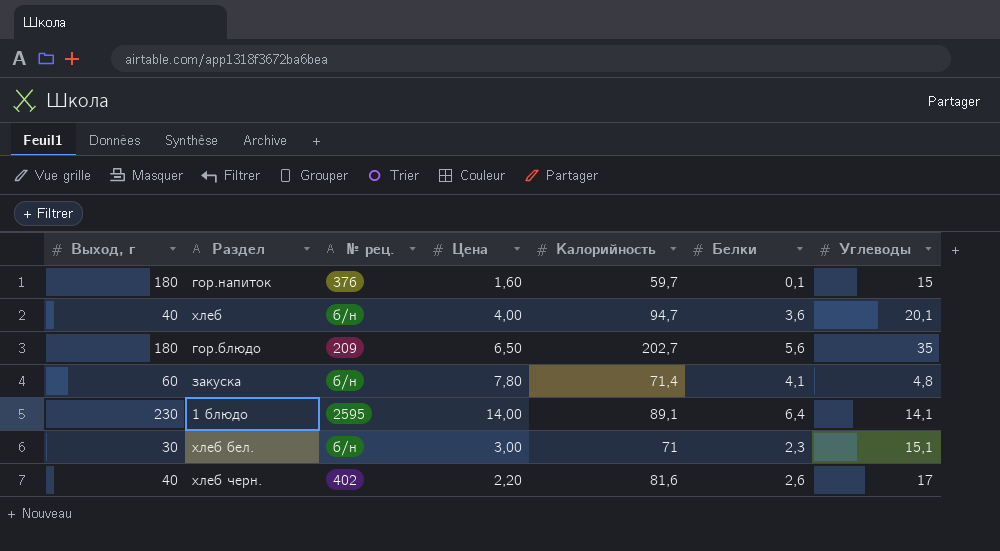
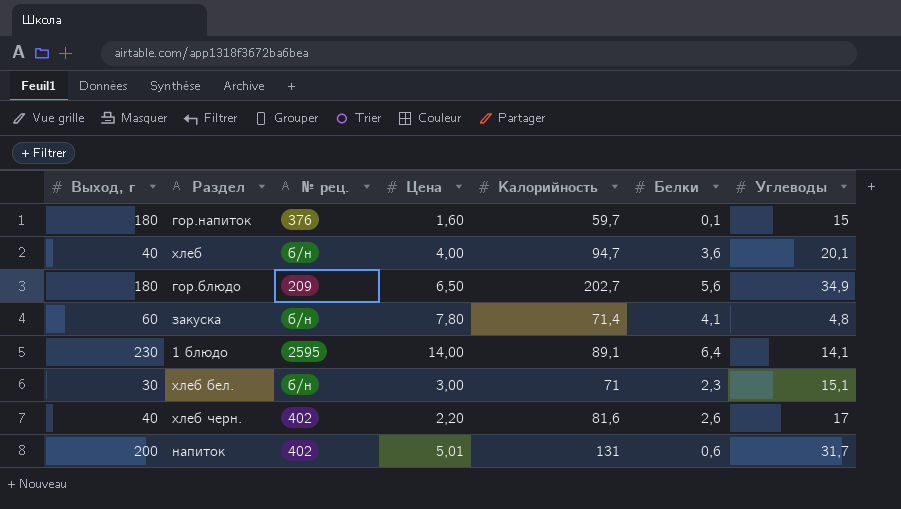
гор.блюдо | Углеводы: 35 -> 34,9
row напиток: none -> 200 | 402 | 5,01 | 131 | 0,6 | 31,7

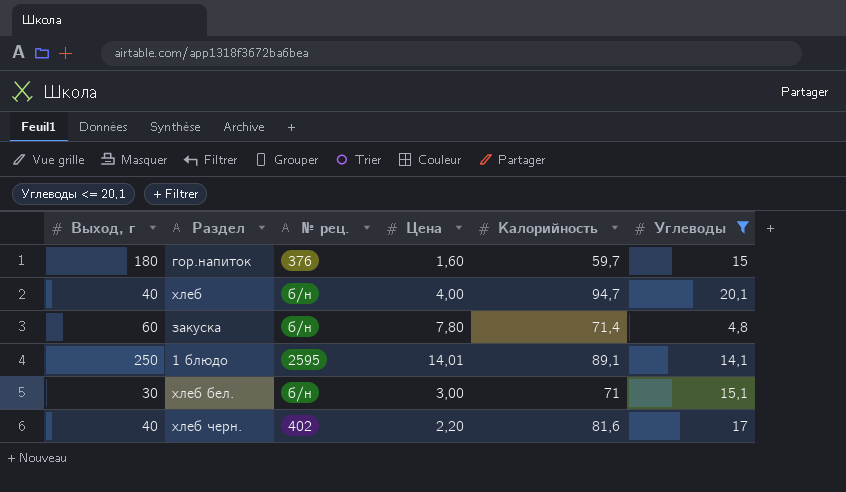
filter: none -> Углеводы <= 20,1
column Белки | position: 6 -> none
1 блюдо | Выход, г: 230 -> 250
1 блюдо | Цена: 14,00 -> 14,01

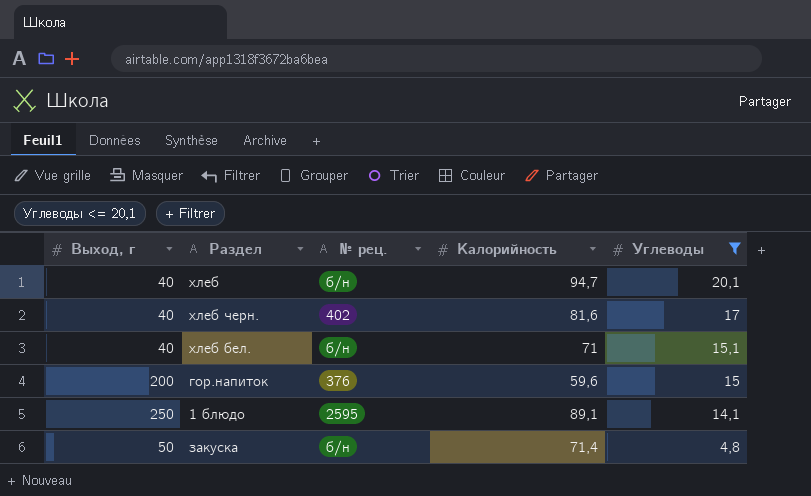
row order: none -> Углеводы descending
column Цена | position: 4 -> none
хлеб бел. | Выход, г: 30 -> 40
гор.напиток | Выход, г: 180 -> 200
гор.напиток | Калорийность: 59,7 -> 59,6
закуска | Выход, г: 60 -> 50

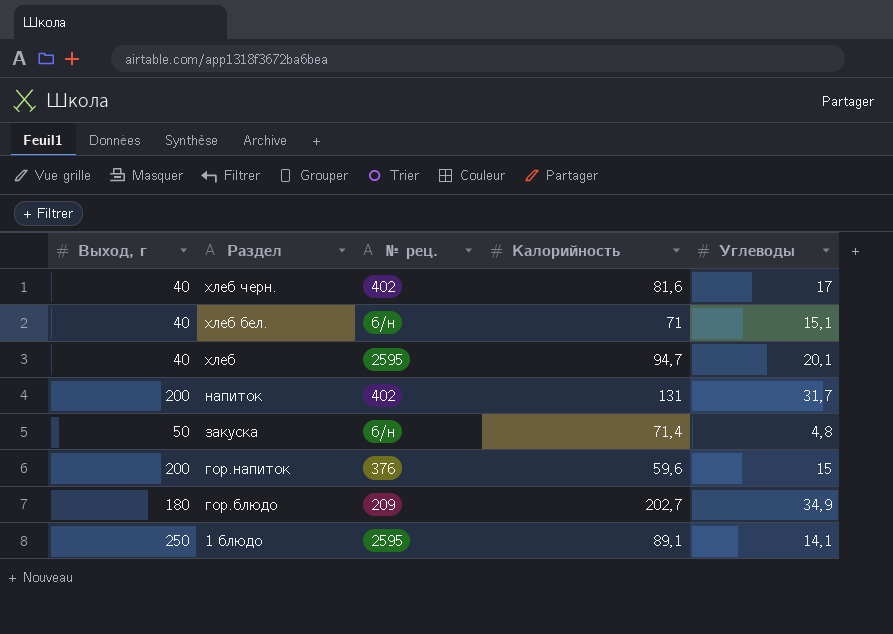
filter: Углеводы <= 20,1 -> none
row order: Углеводы descending -> Раздел descending
хлеб | № рец.: б/н -> 2595

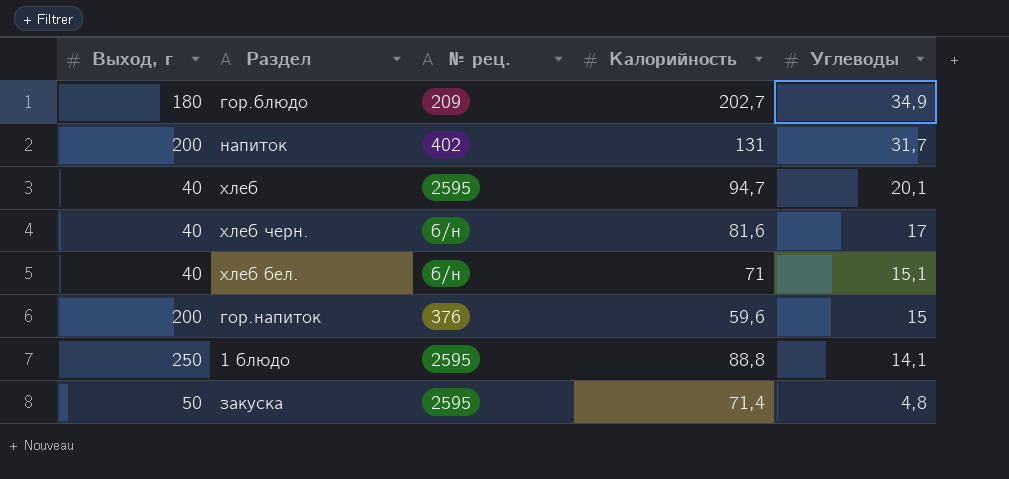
row order: Раздел descending -> Углеводы descending
хлеб черн. | № рец.: 402 -> б/н
1 блюдо | Калорийность: 89,1 -> 88,8
закуска | № рец.: б/н -> 2595

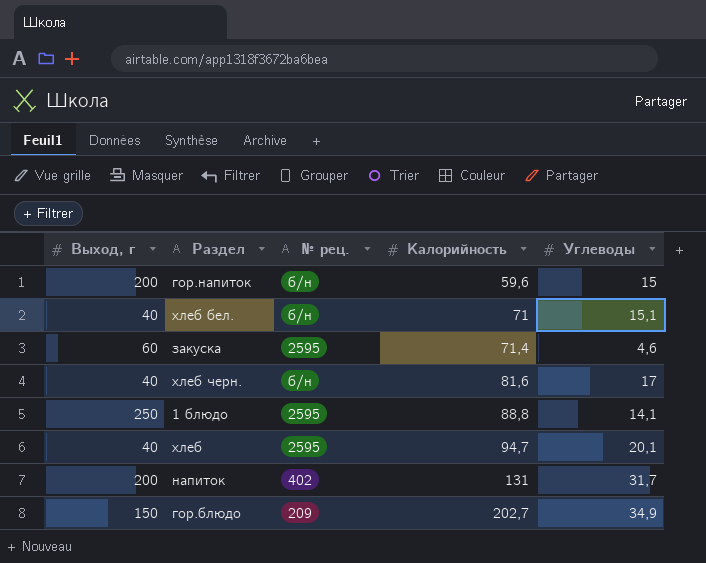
row order: Углеводы descending -> Калорийность ascending
гор.напиток | № рец.: 376 -> б/н
закуска | Выход, г: 50 -> 60
закуска | Углеводы: 4,8 -> 4,6
гор.блюдо | Выход, г: 180 -> 150

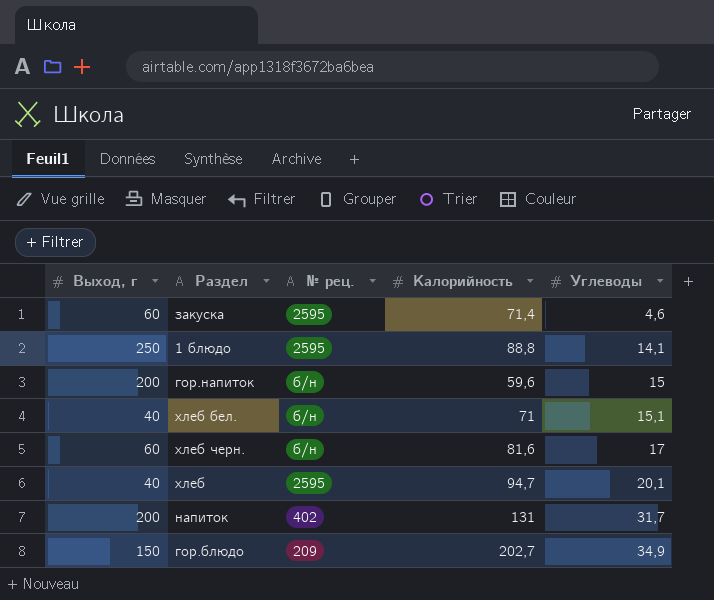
row order: Калорийность ascending -> Углеводы ascending
хлеб черн. | Выход, г: 40 -> 60

